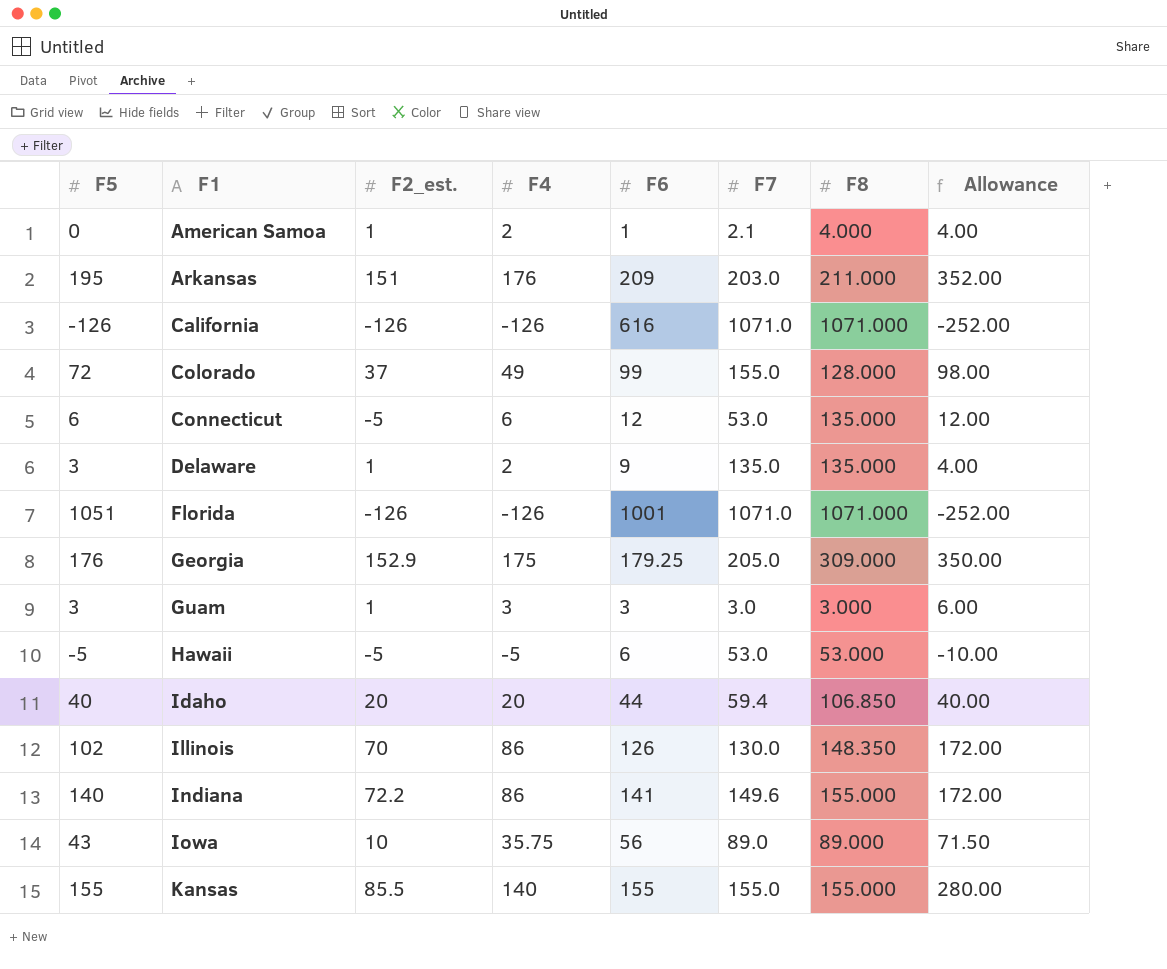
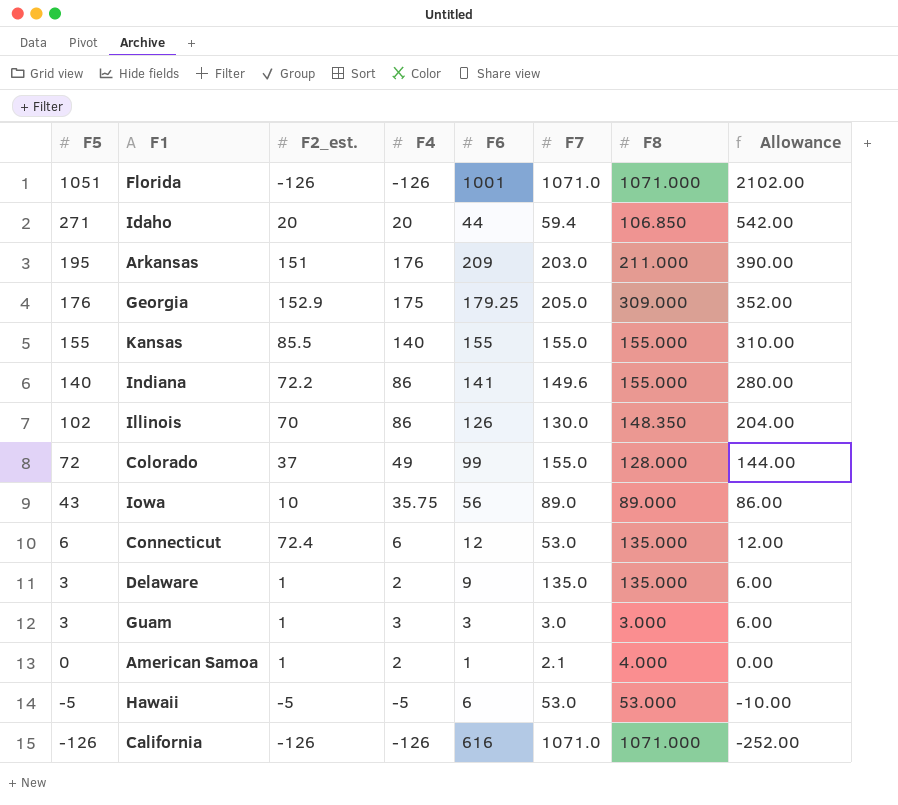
row order: F1 ascending -> F5 descending
column Allowance | formula: [F4] * 2 -> [F5] * 2
Idaho | F5: 40 -> 271
Connecticut | F2_est.: -5 -> 72.4

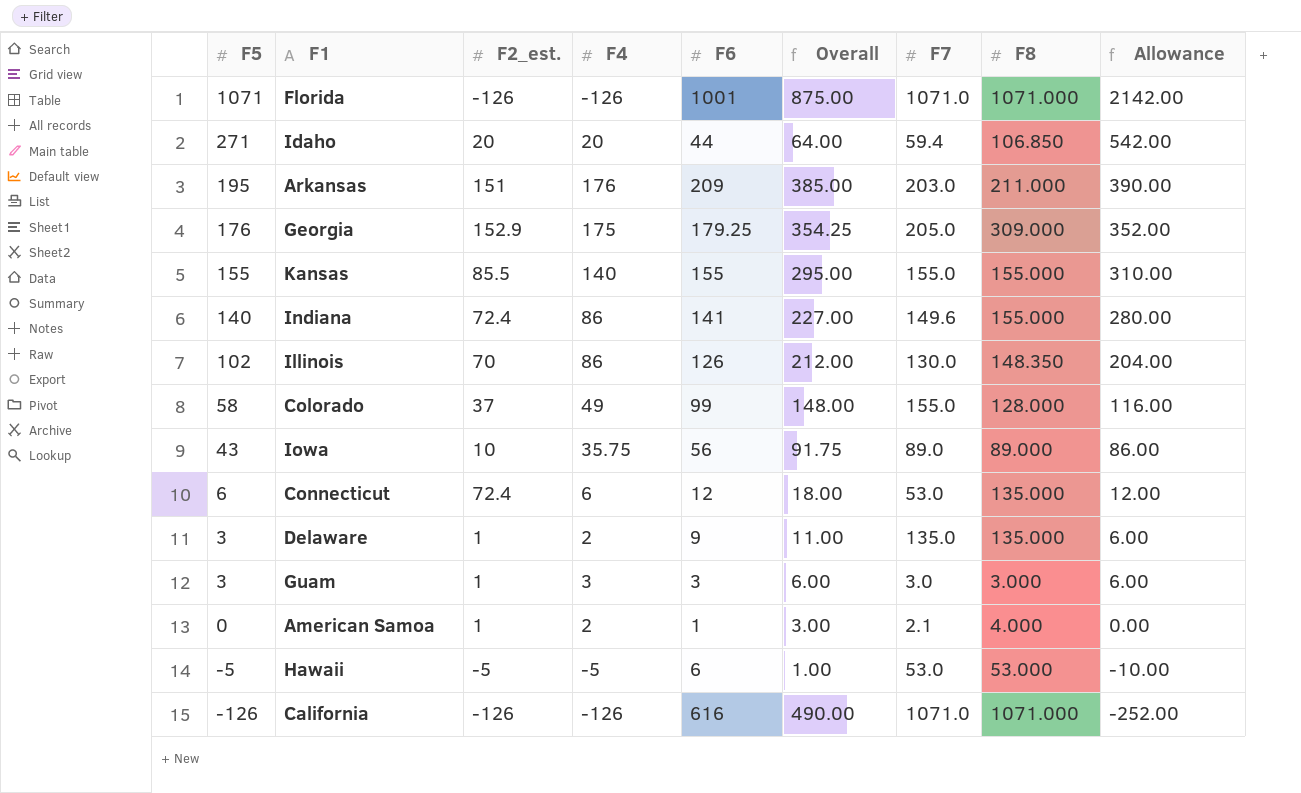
column Overall | formula: none -> [F4] + [F6]
Florida | F5: 1051 -> 1071
Florida | Allowance: 2102.00 -> 2142.00
Indiana | F2_est.: 72.2 -> 72.4
Colorado | F5: 72 -> 58
Colorado | Allowance: 144.00 -> 116.00

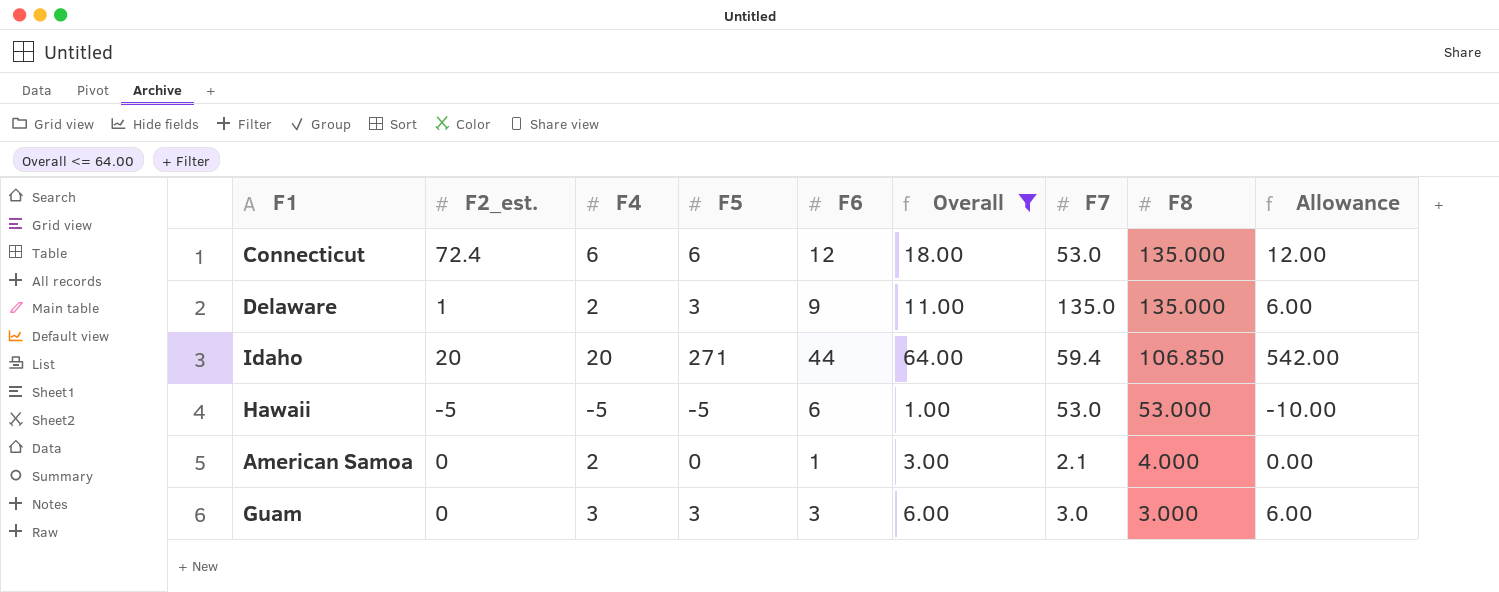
filter: none -> Overall <= 64.00
row order: F5 descending -> F8 descending
column F5 | position: 1 -> 4
American Samoa | F2_est.: 1 -> 0
Guam | F2_est.: 1 -> 0

